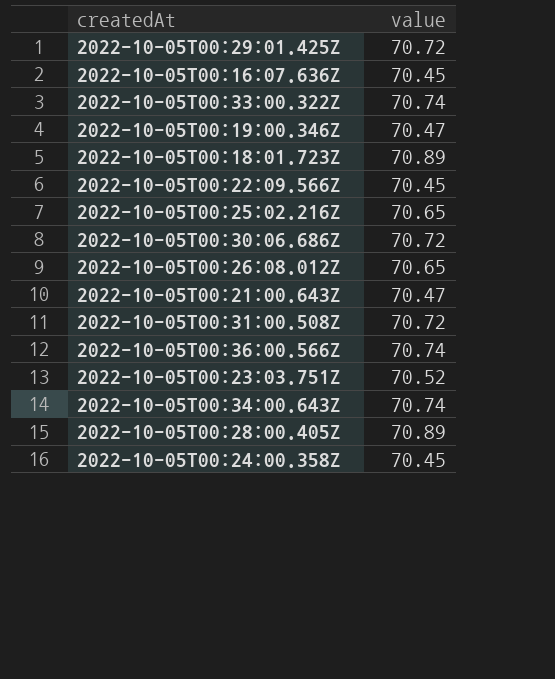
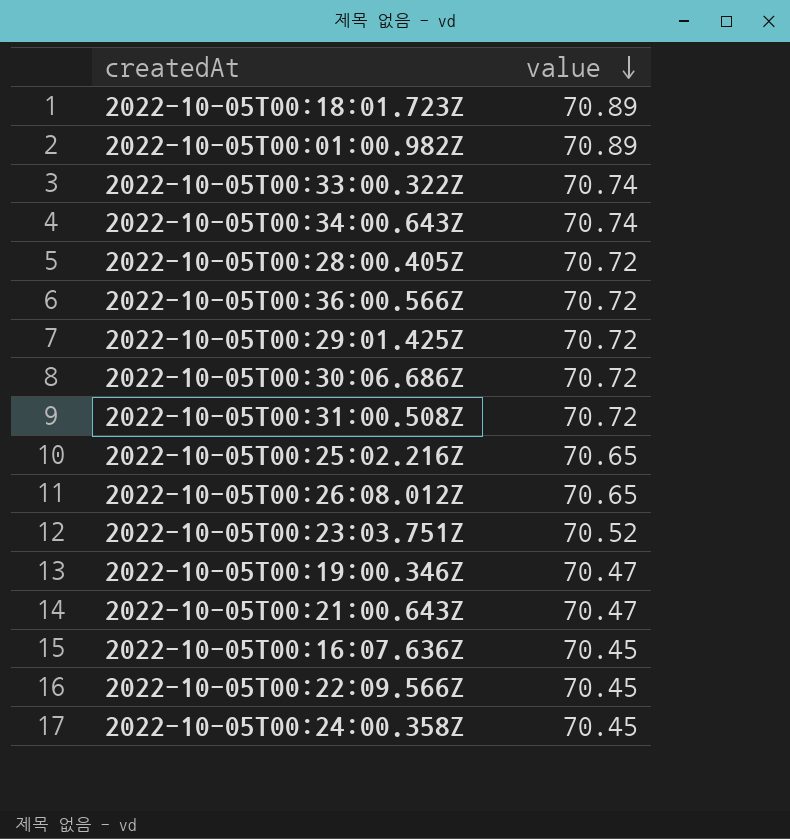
row order: none -> value descending
row 2022-10-05T00:01:00.982Z: none -> 70.89
2022-10-05T00:28:00.405Z | value: 70.89 -> 70.72
2022-10-05T00:36:00.566Z | value: 70.74 -> 70.72

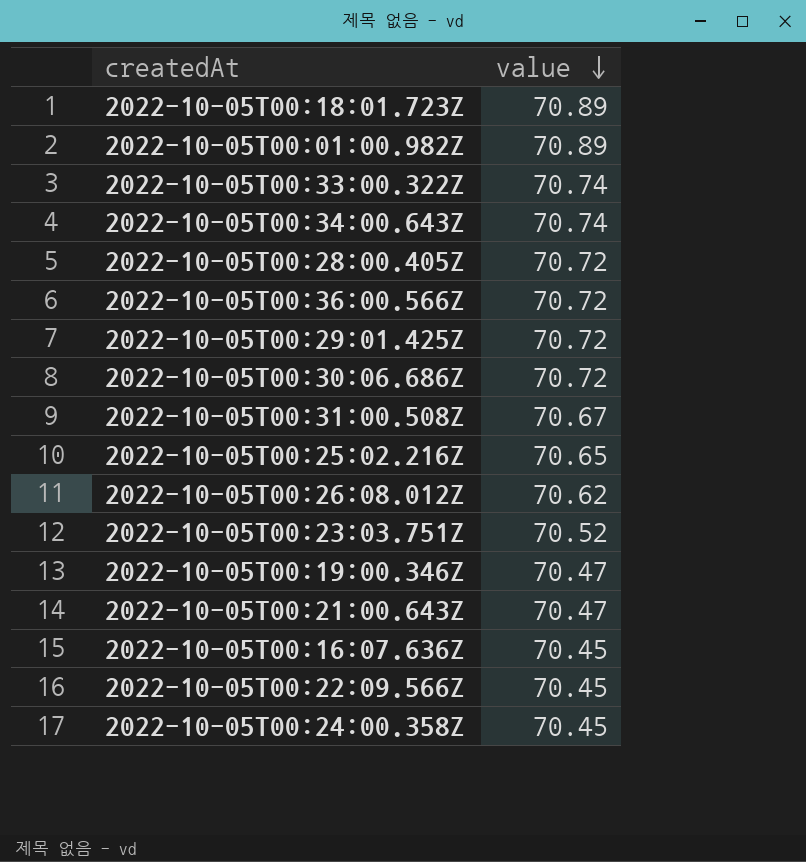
2022-10-05T00:31:00.508Z | value: 70.72 -> 70.67
2022-10-05T00:26:08.012Z | value: 70.65 -> 70.62

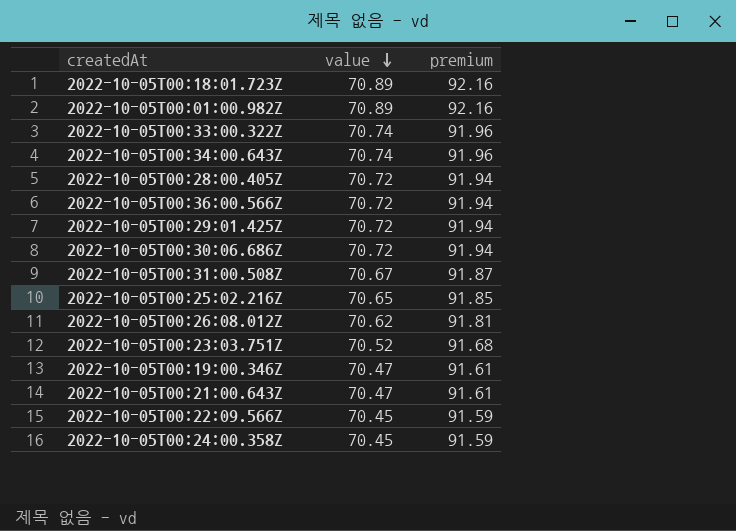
column premium | formula: none -> [value] * 1.3
row 2022-10-05T00:16:07.636Z: 70.45 -> none

